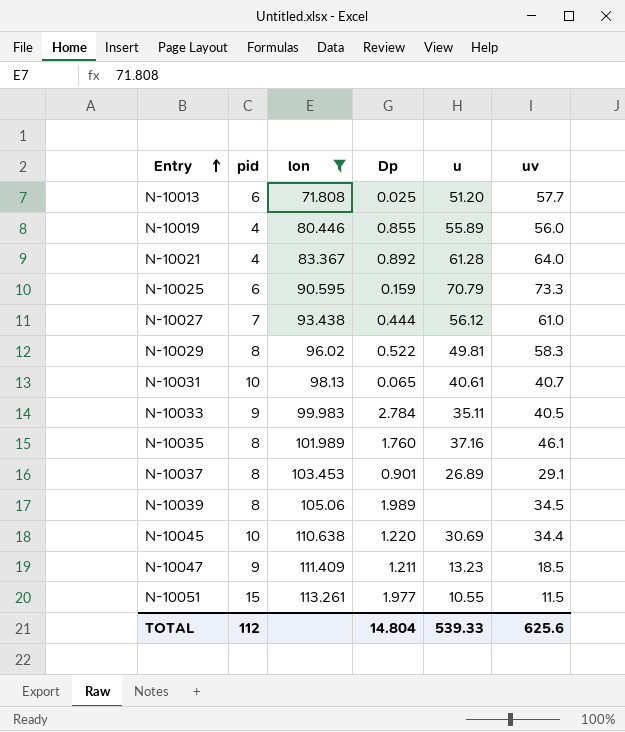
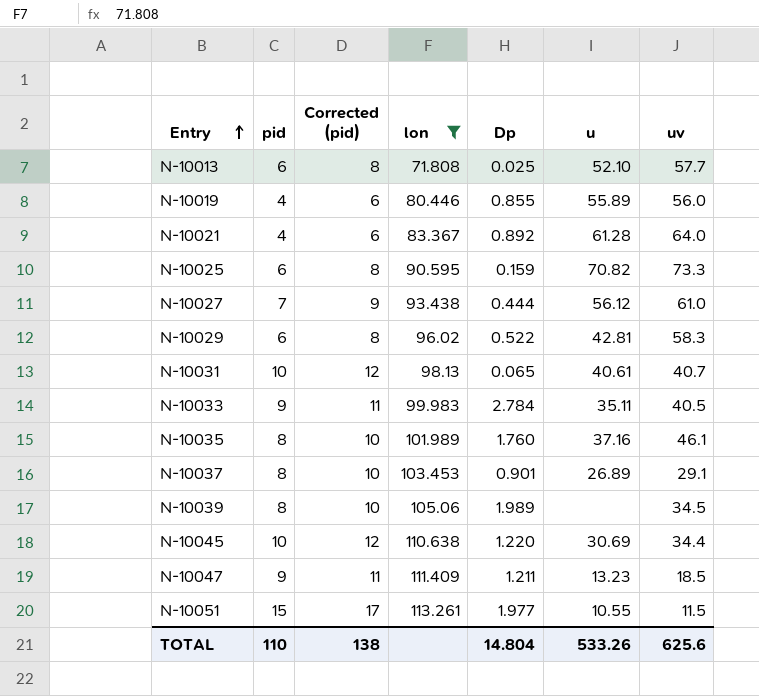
column Corrected (pid) | formula: none -> [pid] + 2
N-10013 | u: 51.20 -> 52.10
N-10025 | u: 70.79 -> 70.82
N-10029 | pid: 8 -> 6
N-10029 | u: 49.81 -> 42.81
TOTAL | pid: 112 -> 110
TOTAL | u: 539.33 -> 533.26

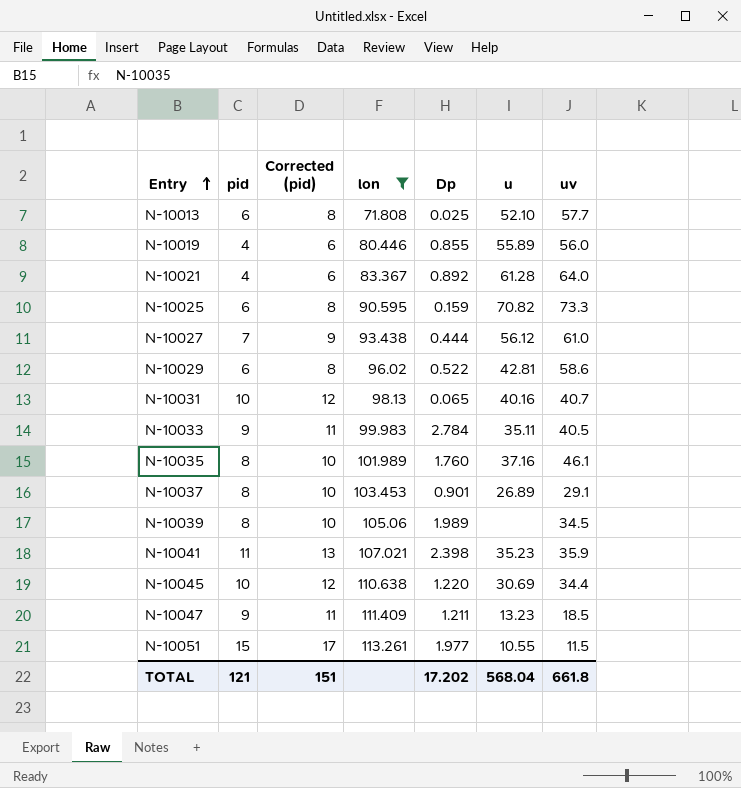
N-10029 | uv: 58.3 -> 58.6
N-10031 | u: 40.61 -> 40.16
row N-10041: none -> 11 | 13 | 107.021 | 2.398 | 35.23 | 35.9
TOTAL | pid: 110 -> 121
TOTAL | Corrected (pid): 138 -> 151
TOTAL | Dp: 14.804 -> 17.202
TOTAL | u: 533.26 -> 568.04
TOTAL | uv: 625.6 -> 661.8

